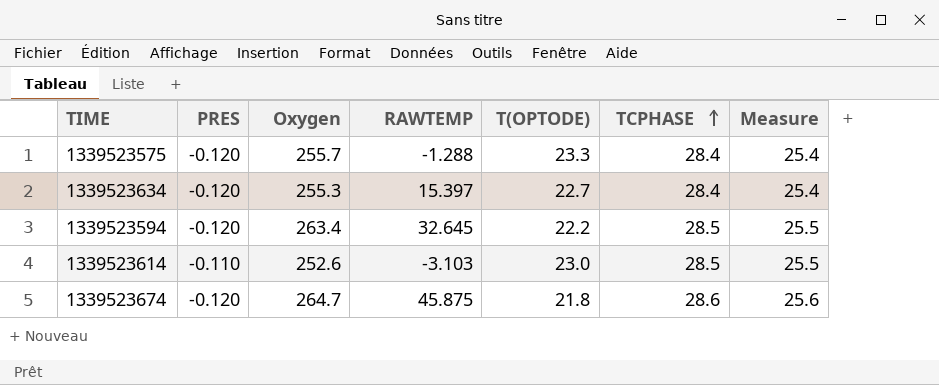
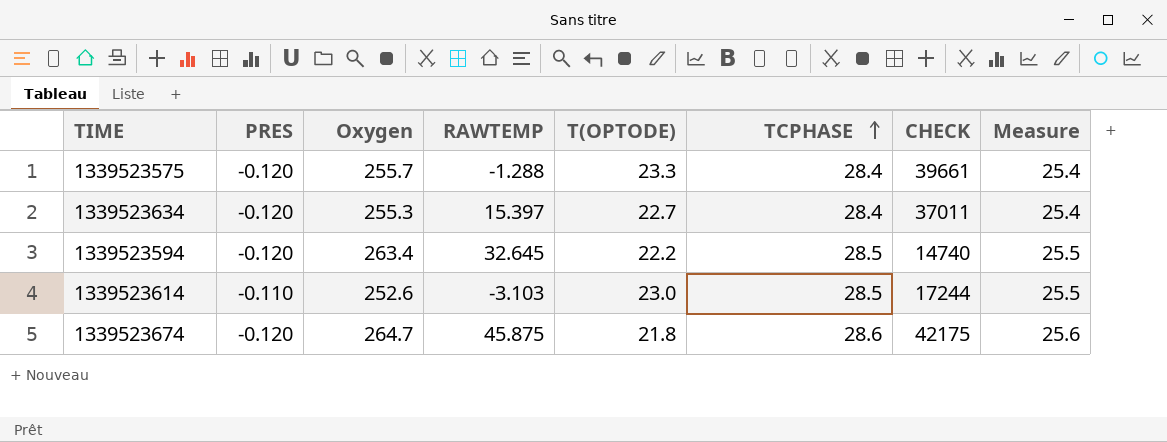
column CHECK | position: none -> 7

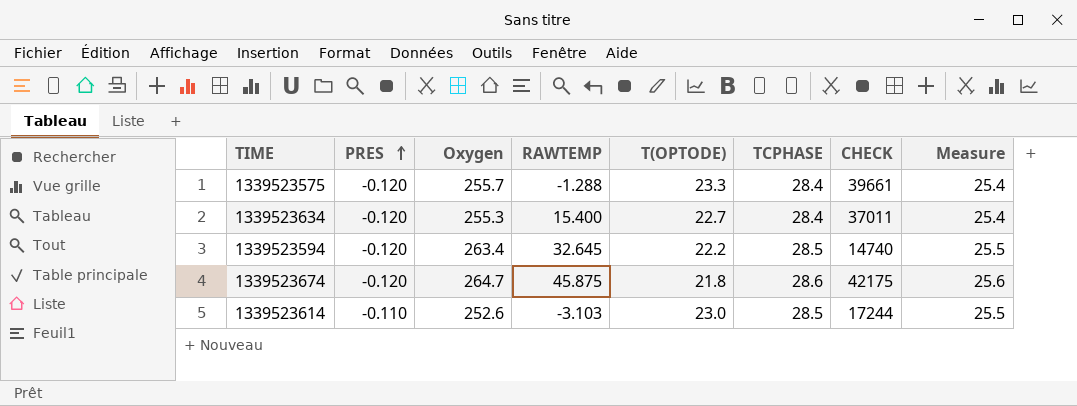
row order: TCPHASE ascending -> PRES ascending
1339523634 | RAWTEMP: 15.397 -> 15.400

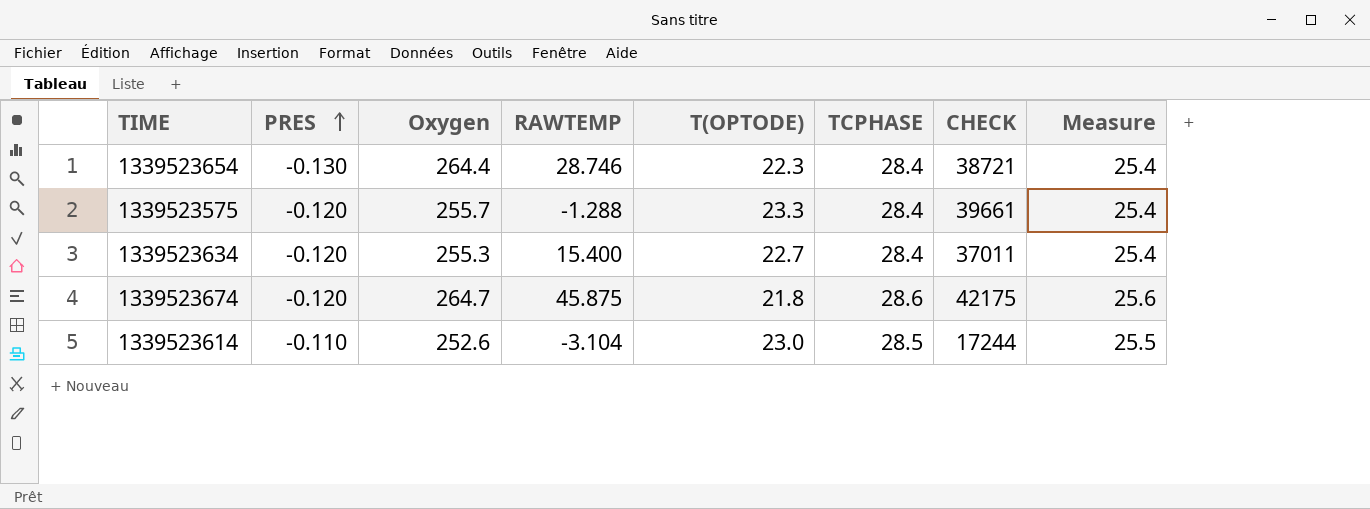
row 1339523594: -0.120 | 263.4 | 32.645 | 22.2 | 28.5 | 14740 | 25.5 -> none
row 1339523654: none -> -0.130 | 264.4 | 28.746 | 22.3 | 28.4 | 38721 | 25.4
1339523614 | RAWTEMP: -3.103 -> -3.104

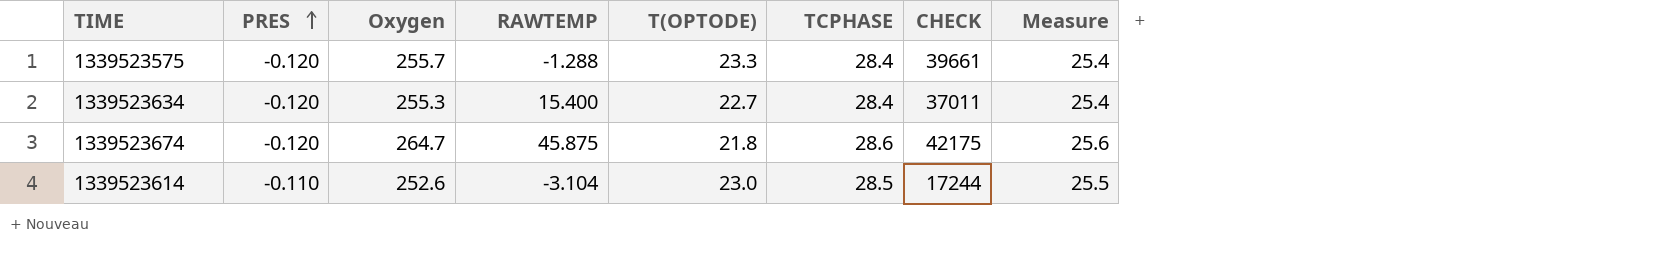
row 1339523654: -0.130 | 264.4 | 28.746 | 22.3 | 28.4 | 38721 | 25.4 -> none

